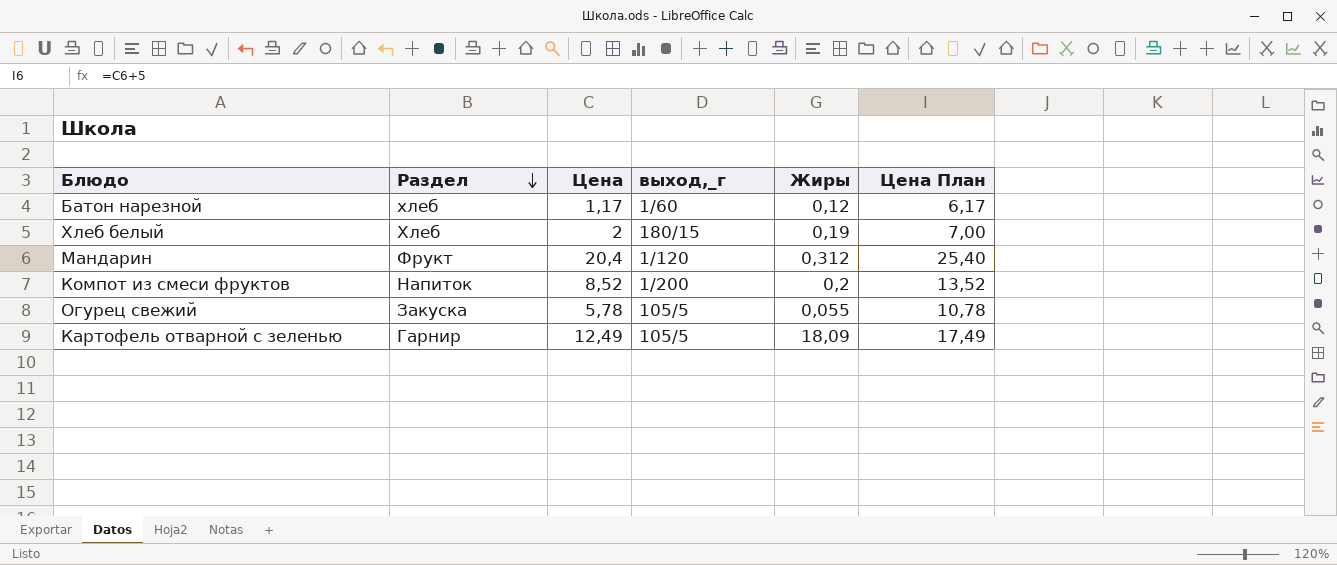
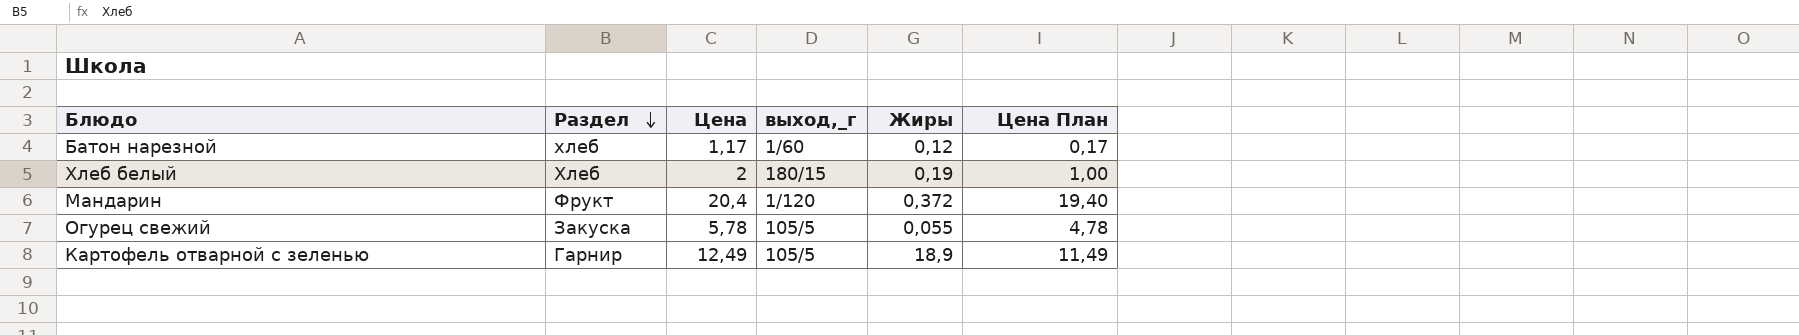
column Цена План | formula: [Цена] + 5 -> [Цена] - 1
row Компот из смеси фруктов: Напиток | 8,52 | 1/200 | 0,2 | 13,52 -> none
Мандарин | Жиры: 0,312 -> 0,372
Картофель отварной с зеленью | Жиры: 18,09 -> 18,9

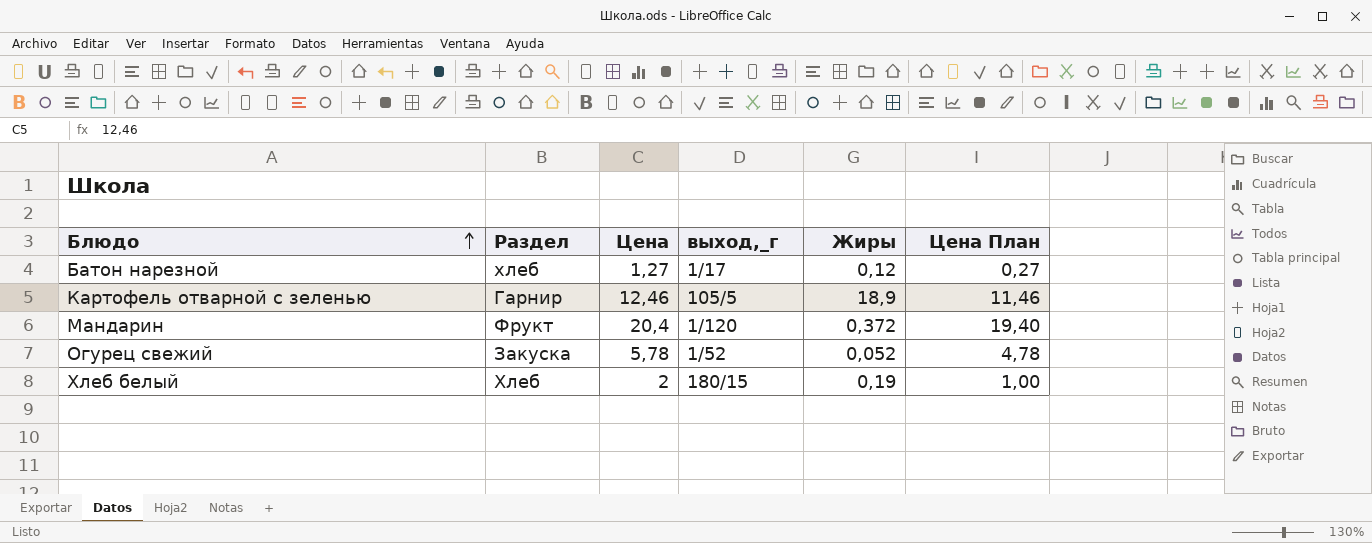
row order: Раздел descending -> Блюдо ascending
Батон нарезной | Цена: 1,17 -> 1,27
Батон нарезной | выход,_г: 1/60 -> 1/17
Батон нарезной | Цена План: 0,17 -> 0,27
Картофель отварной с зеленью | Цена: 12,49 -> 12,46
Картофель отварной с зеленью | Цена План: 11,49 -> 11,46
Огурец свежий | выход,_г: 105/5 -> 1/52
Огурец свежий | Жиры: 0,055 -> 0,052

